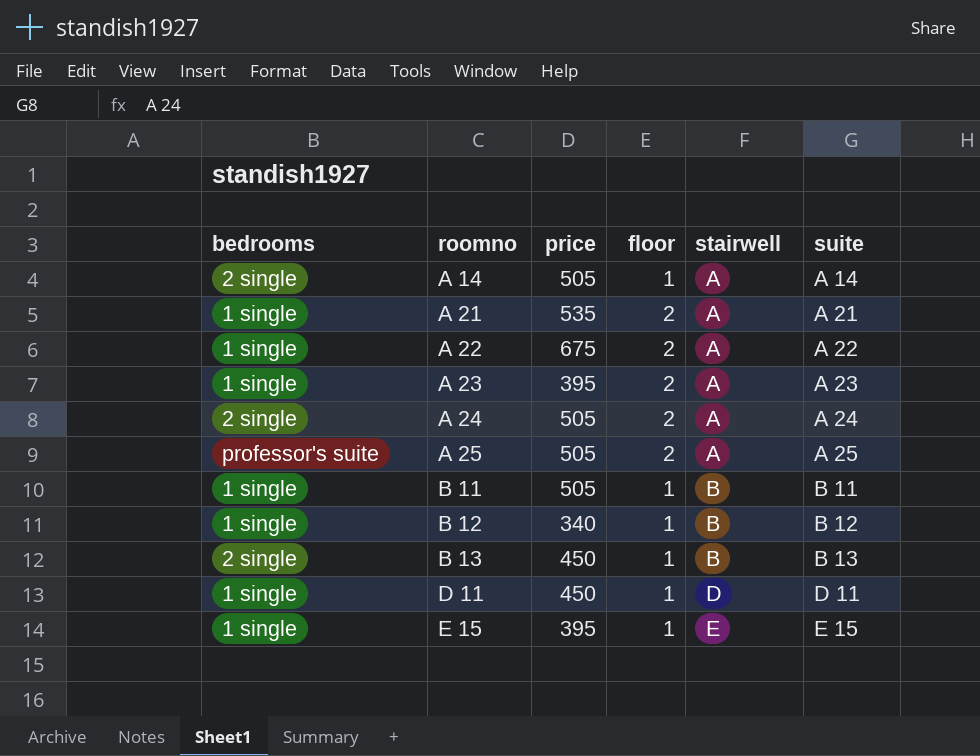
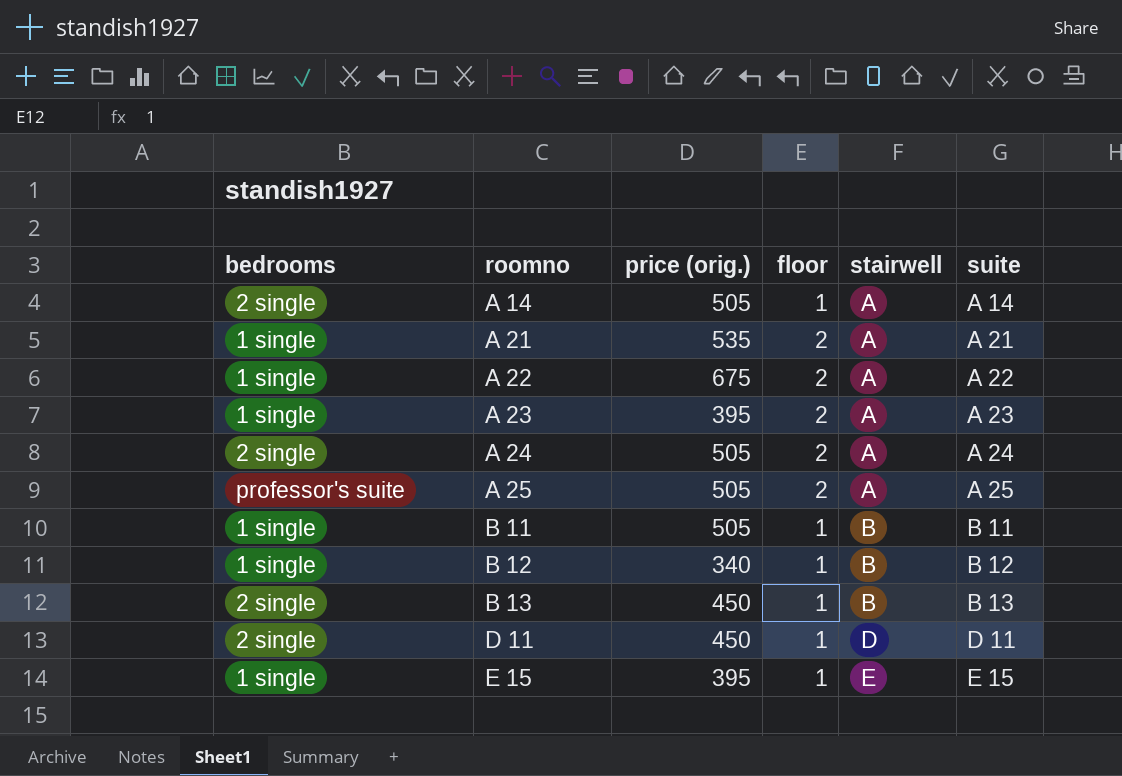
column name: price -> price (orig.)
D 11 | bedrooms: 1 single -> 2 single

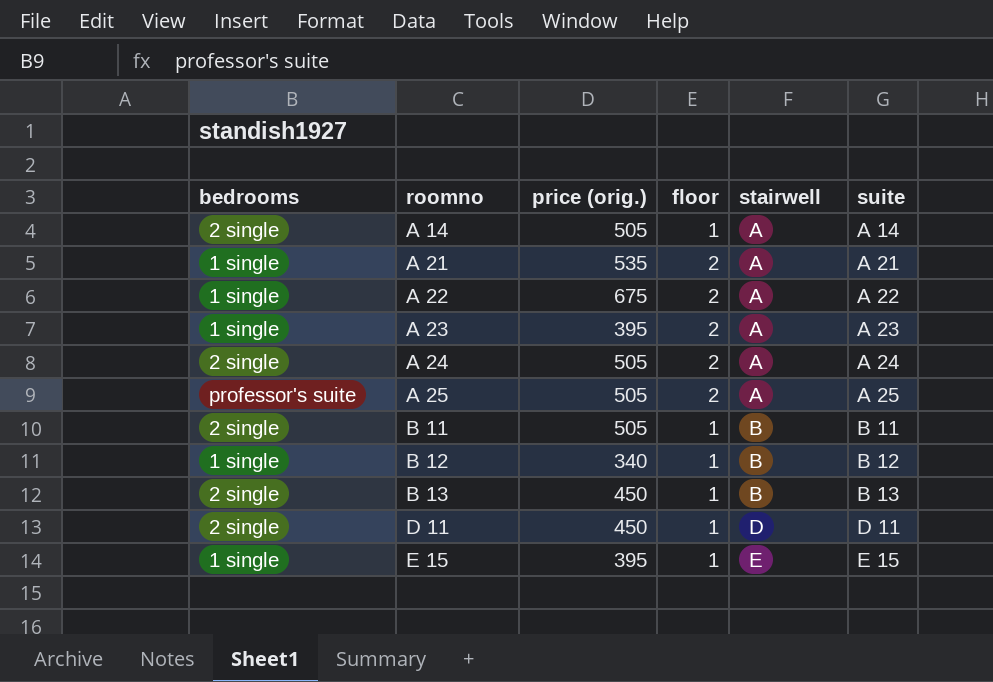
B 11 | bedrooms: 1 single -> 2 single

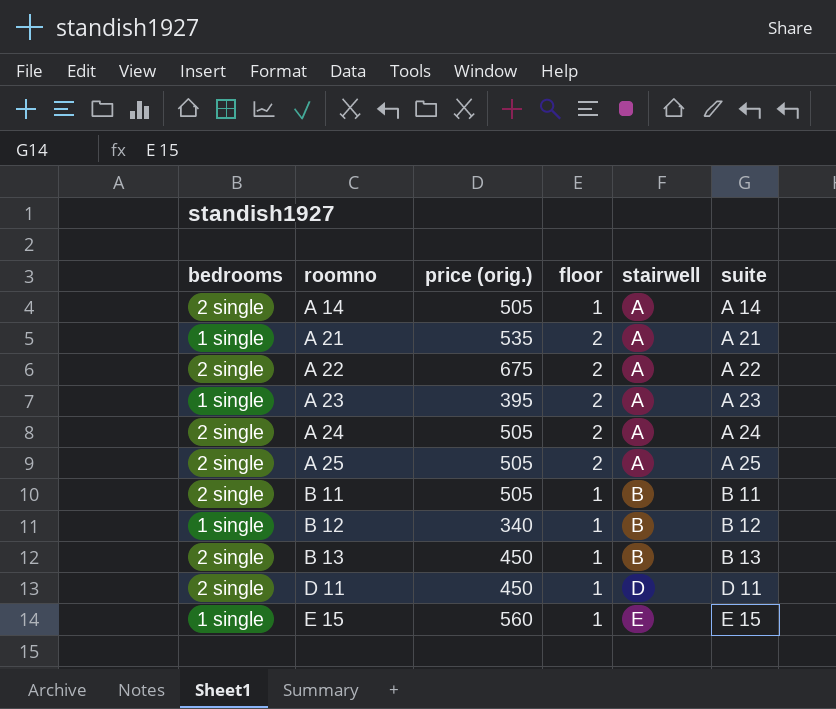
A 22 | bedrooms: 1 single -> 2 single
A 25 | bedrooms: professor's suite -> 2 single
E 15 | price (orig.): 395 -> 560

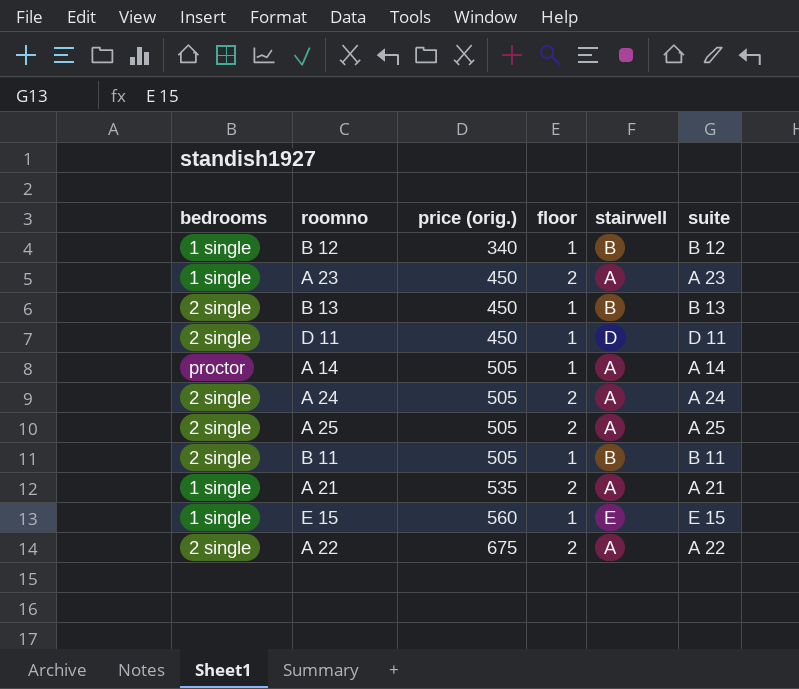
row order: roomno ascending -> price (orig.) ascending
A 23 | price (orig.): 395 -> 450
A 14 | bedrooms: 2 single -> proctor

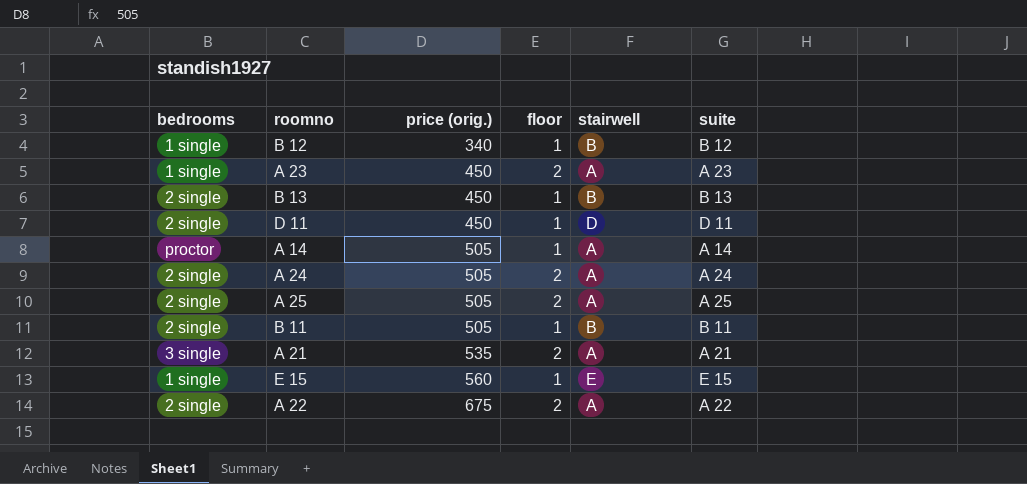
A 21 | bedrooms: 1 single -> 3 single

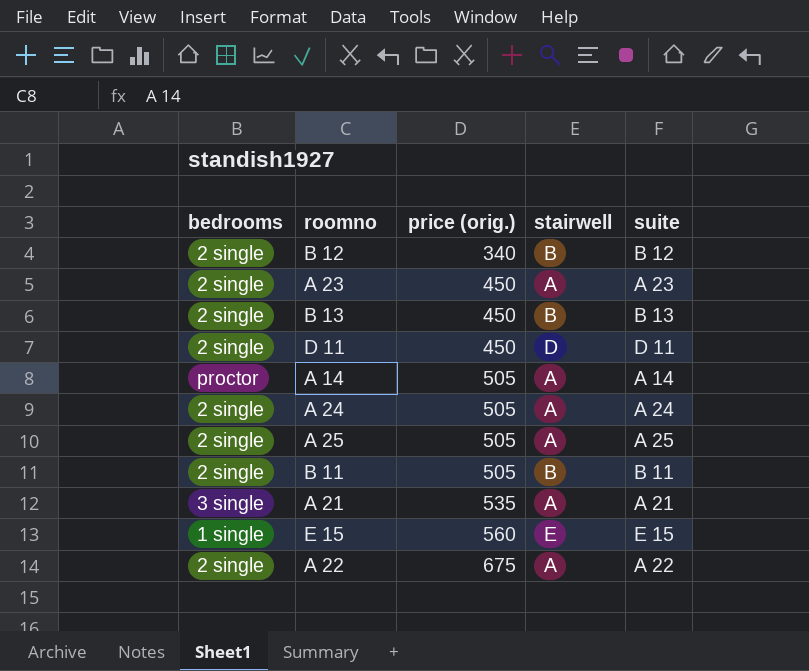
column floor | position: 4 -> none
B 12 | bedrooms: 1 single -> 2 single
A 23 | bedrooms: 1 single -> 2 single

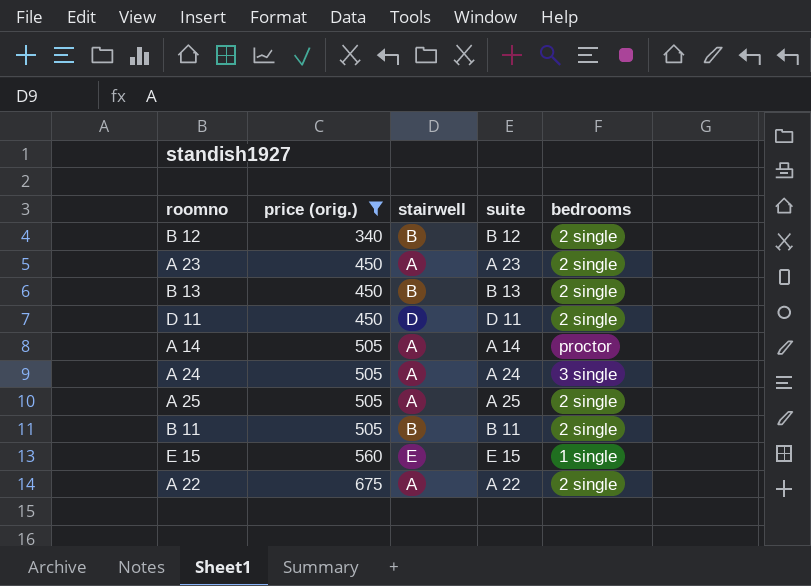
filter: none -> price (orig.) != 535
column bedrooms | position: 1 -> 5
A 24 | bedrooms: 2 single -> 3 single

